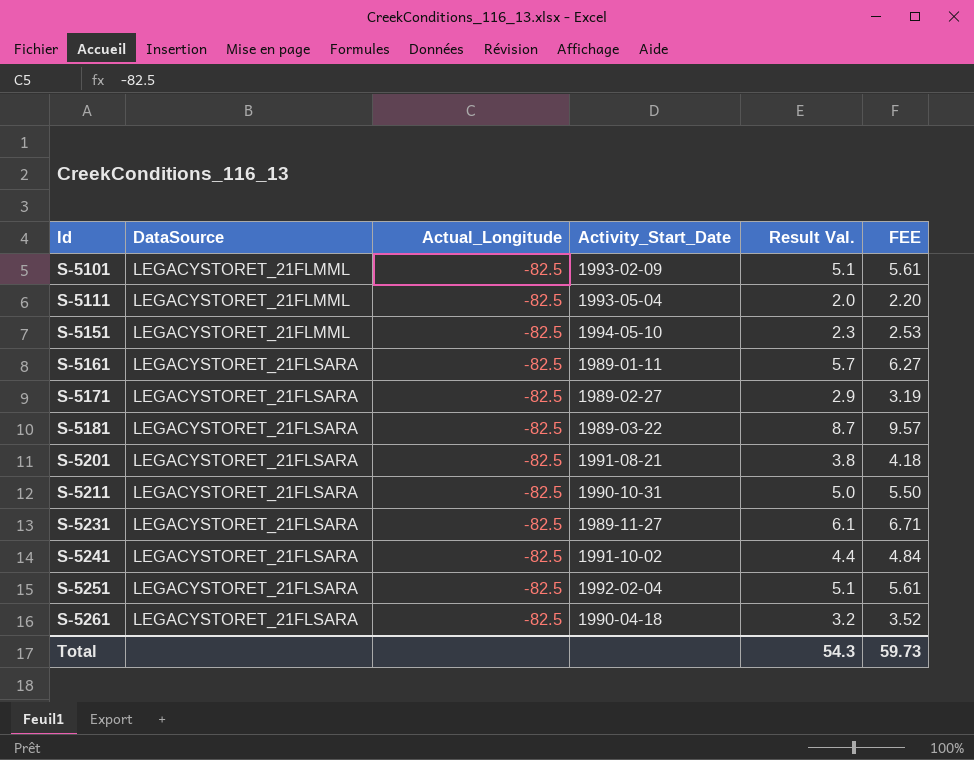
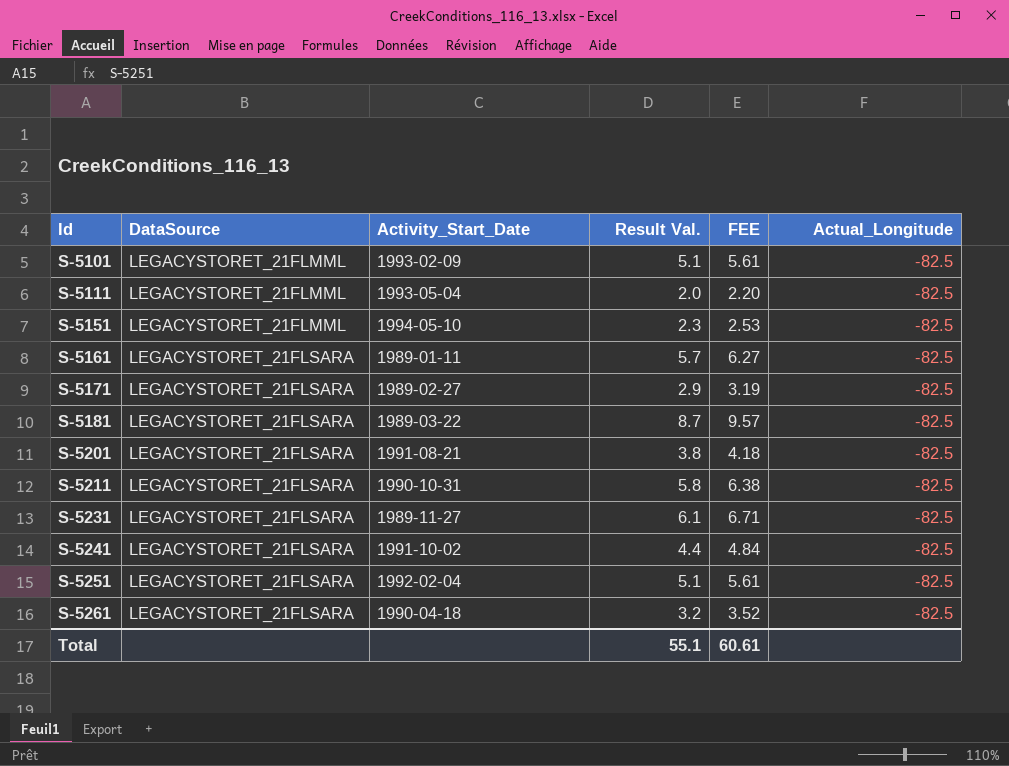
column Actual_Longitude | position: 3 -> 6
S-5211 | Result Val.: 5.0 -> 5.8
S-5211 | FEE: 5.50 -> 6.38
Total | Result Val.: 54.3 -> 55.1
Total | FEE: 59.73 -> 60.61

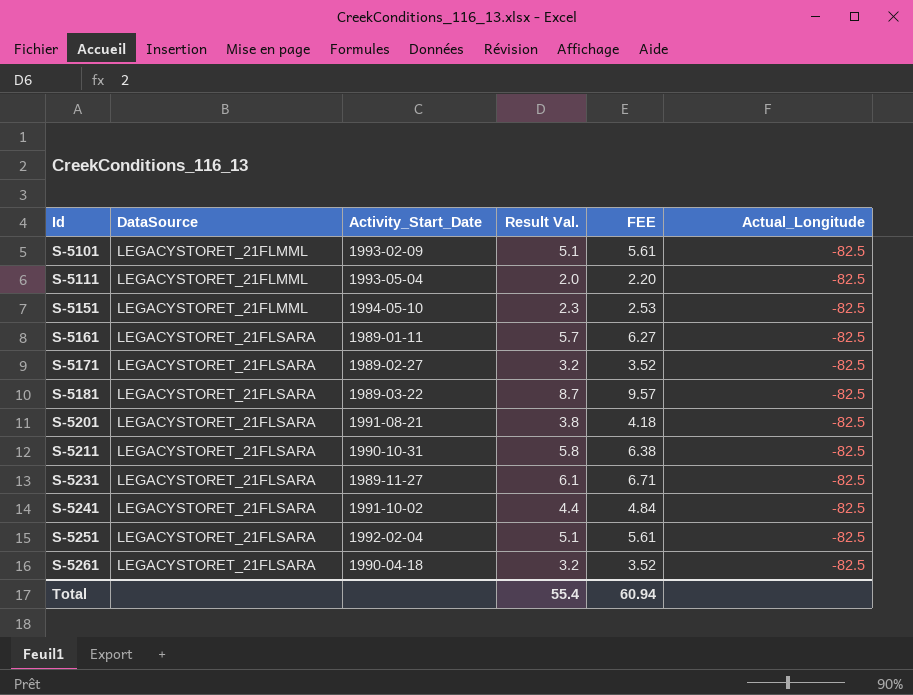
S-5171 | Result Val.: 2.9 -> 3.2
S-5171 | FEE: 3.19 -> 3.52
Total | Result Val.: 55.1 -> 55.4
Total | FEE: 60.61 -> 60.94

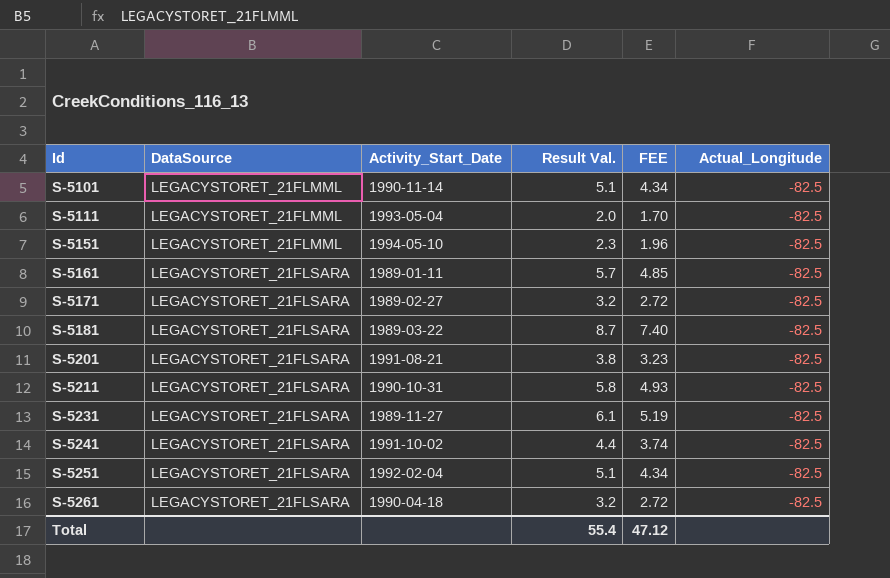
column FEE | formula: [Result Val.] * 1.1 -> [Result Val.] * 0.85
S-5101 | Activity_Start_Date: 1993-02-09 -> 1990-11-14
Total | FEE: 60.94 -> 47.12

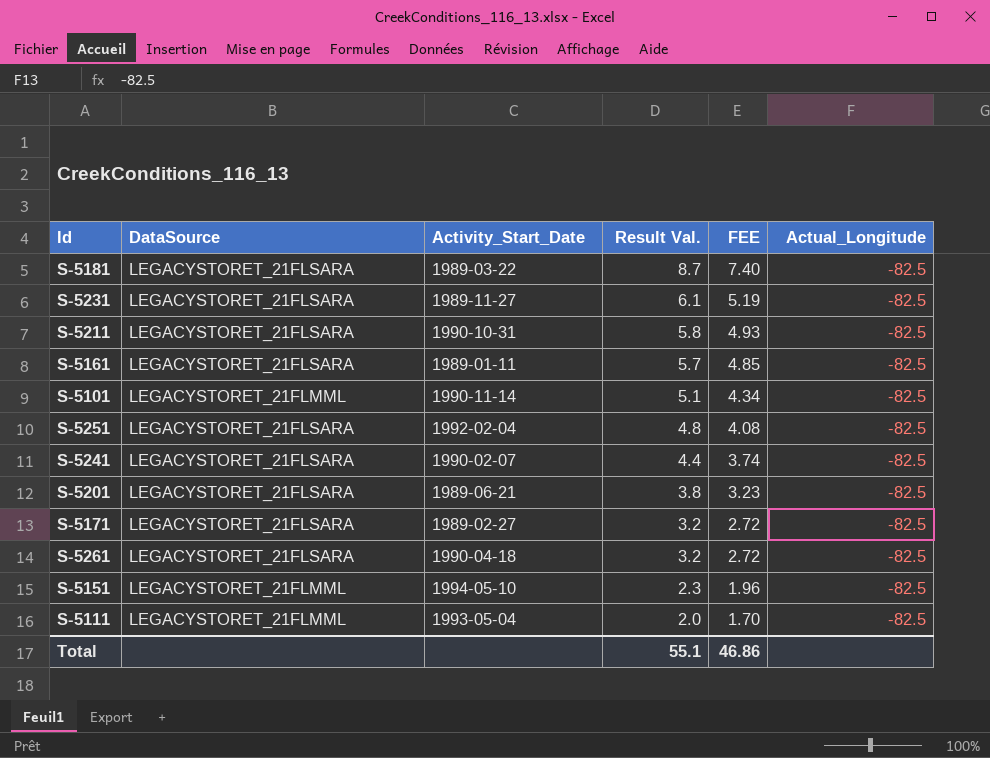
row order: Id ascending -> Result Val. descending
S-5251 | Result Val.: 5.1 -> 4.8
S-5251 | FEE: 4.34 -> 4.08
S-5241 | Activity_Start_Date: 1991-10-02 -> 1990-02-07
S-5201 | Activity_Start_Date: 1991-08-21 -> 1989-06-21
Total | Result Val.: 55.4 -> 55.1
Total | FEE: 47.12 -> 46.86

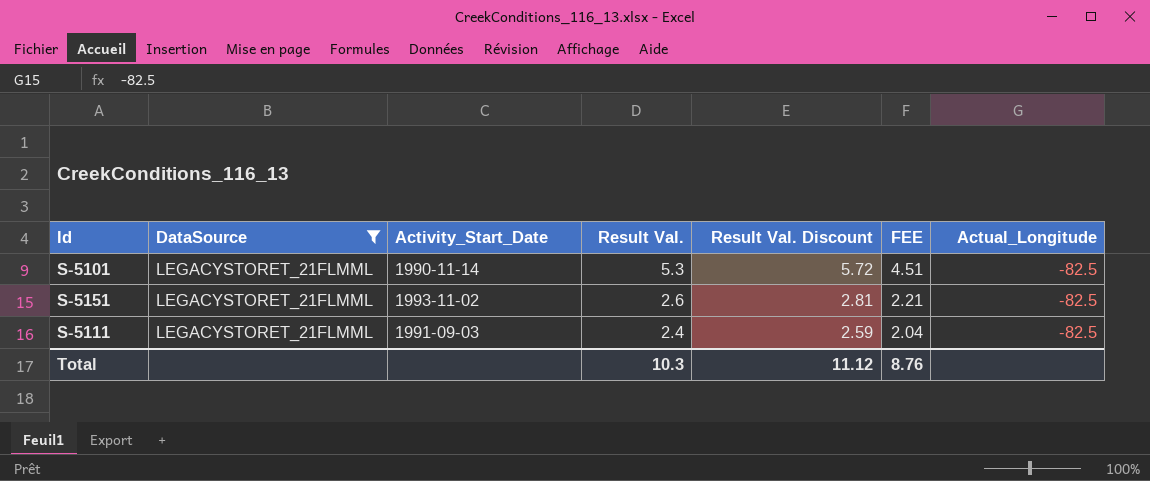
filter: none -> DataSource = LEGACYSTORET_21FLMML
column Result Val. Discount | formula: none -> [Result Val.] * 1.08
S-5101 | Result Val.: 5.1 -> 5.3
S-5101 | FEE: 4.34 -> 4.51
S-5151 | Activity_Start_Date: 1994-05-10 -> 1993-11-02
S-5151 | Result Val.: 2.3 -> 2.6
S-5151 | FEE: 1.96 -> 2.21
S-5111 | Activity_Start_Date: 1993-05-04 -> 1991-09-03
S-5111 | Result Val.: 2.0 -> 2.4
S-5111 | FEE: 1.70 -> 2.04
Total | Result Val.: 55.1 -> 10.3
Total | FEE: 46.86 -> 8.76

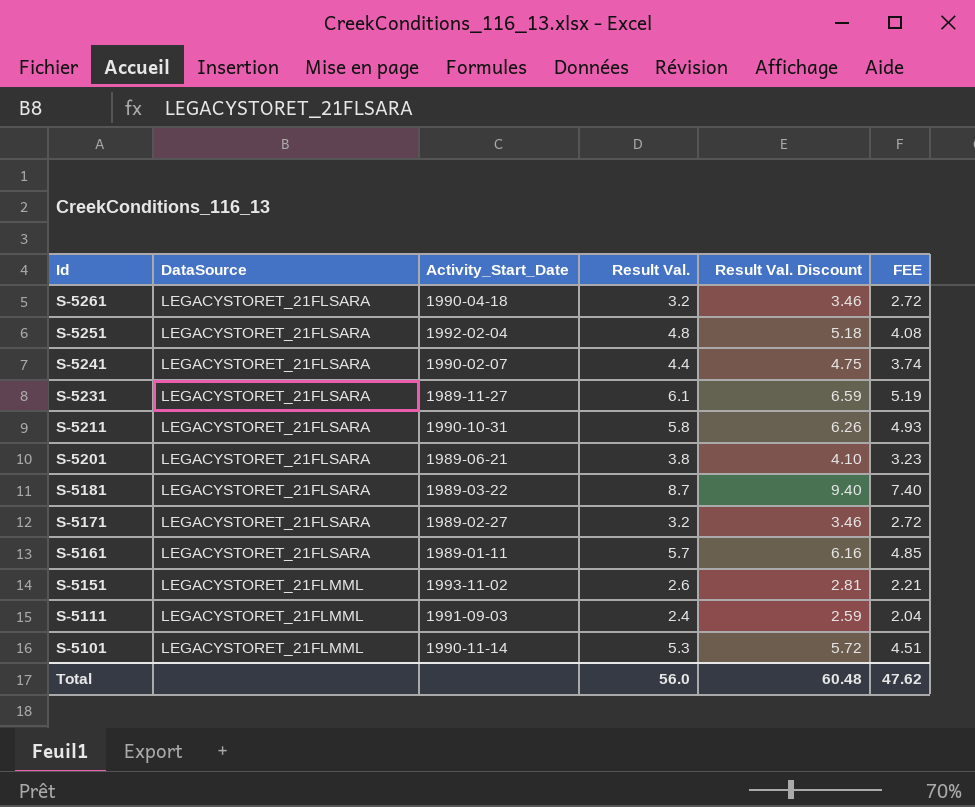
filter: DataSource = LEGACYSTORET_21FLMML -> none
row order: Result Val. descending -> Id descending
column Actual_Longitude | position: 7 -> none
Total | Result Val.: 10.3 -> 56.0
Total | Result Val. Discount: 11.12 -> 60.48
Total | FEE: 8.76 -> 47.62

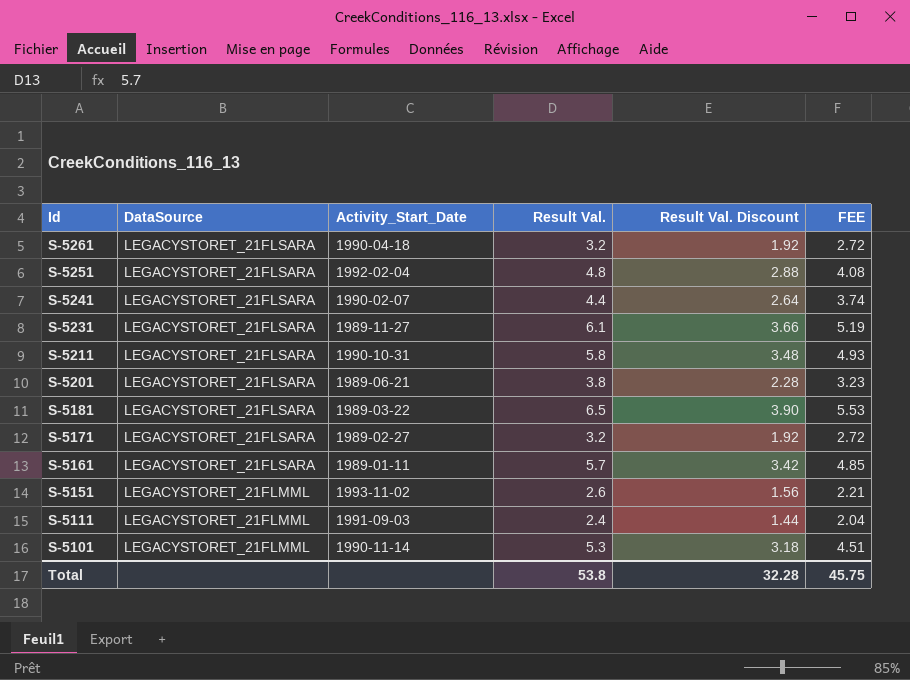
column Result Val. Discount | formula: [Result Val.] * 1.08 -> [Result Val.] * 0.6
S-5181 | Result Val.: 8.7 -> 6.5
S-5181 | FEE: 7.40 -> 5.53
Total | Result Val.: 56.0 -> 53.8
Total | Result Val. Discount: 60.48 -> 32.28
Total | FEE: 47.62 -> 45.75

